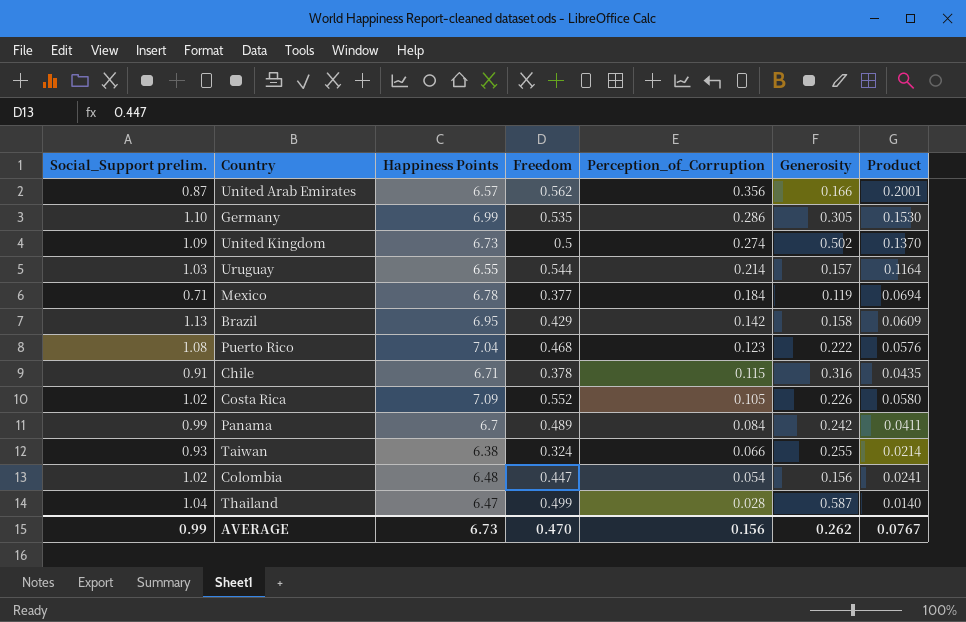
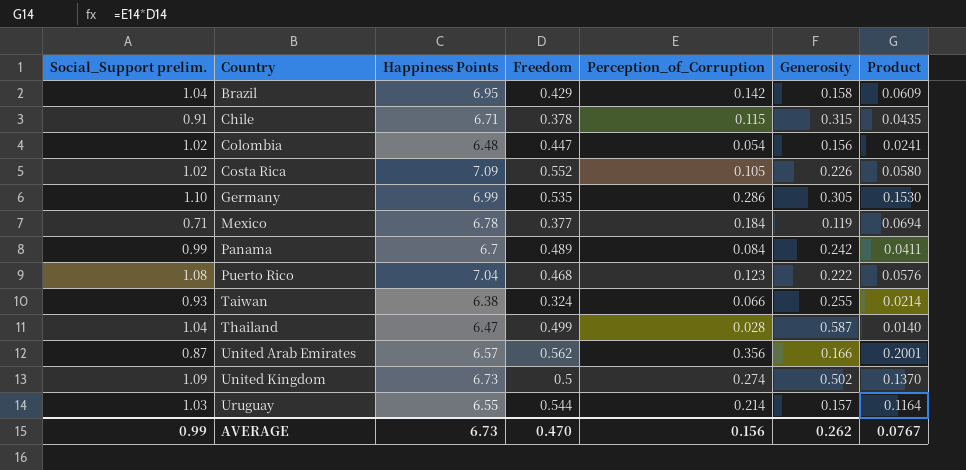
row order: Perception_of_Corruption descending -> Country ascending
Brazil | Social_Support prelim.: 1.13 -> 1.04
Chile | Generosity: 0.316 -> 0.315

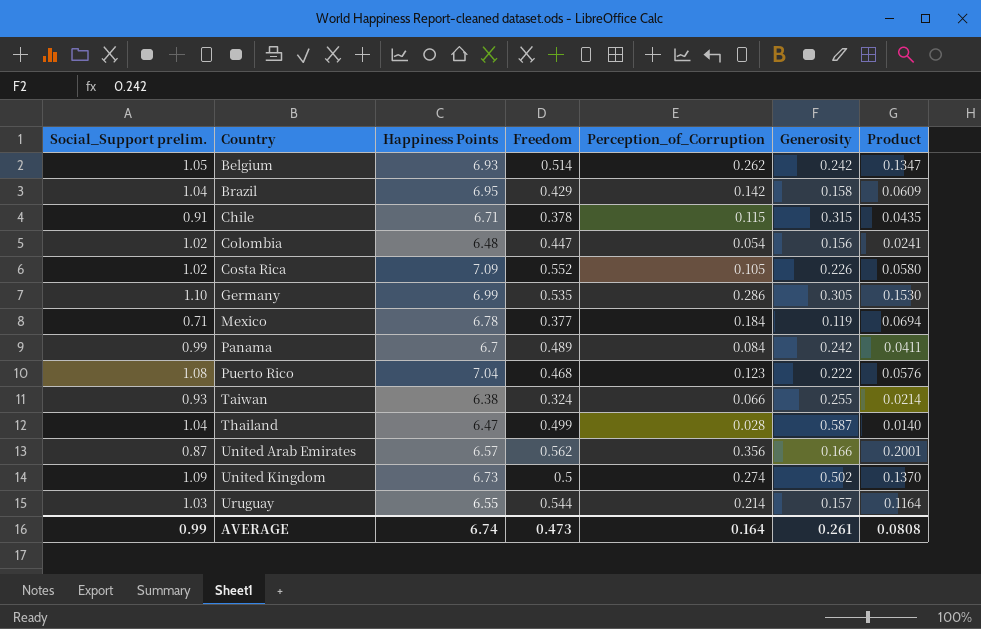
row Belgium: none -> 1.05 | 6.93 | 0.514 | 0.262 | 0.242 | 0.1347
AVERAGE | Happiness Points: 6.73 -> 6.74
AVERAGE | Freedom: 0.470 -> 0.473
AVERAGE | Perception_of_Corruption: 0.156 -> 0.164
AVERAGE | Generosity: 0.262 -> 0.261
AVERAGE | Product: 0.0767 -> 0.0808

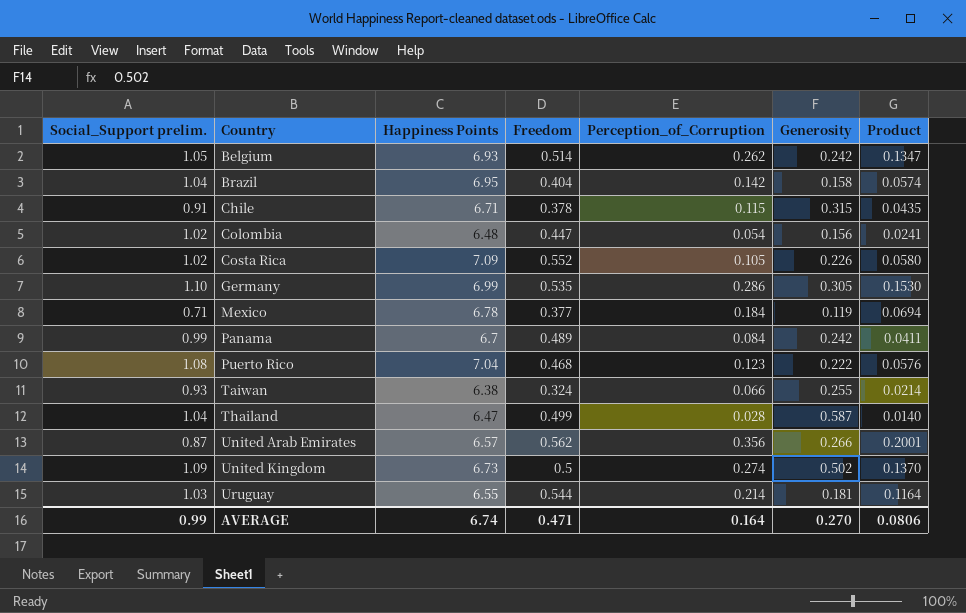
Brazil | Freedom: 0.429 -> 0.404
Brazil | Product: 0.0609 -> 0.0574
United Arab Emirates | Generosity: 0.166 -> 0.266
Uruguay | Generosity: 0.157 -> 0.181
AVERAGE | Freedom: 0.473 -> 0.471
AVERAGE | Generosity: 0.261 -> 0.270
AVERAGE | Product: 0.0808 -> 0.0806

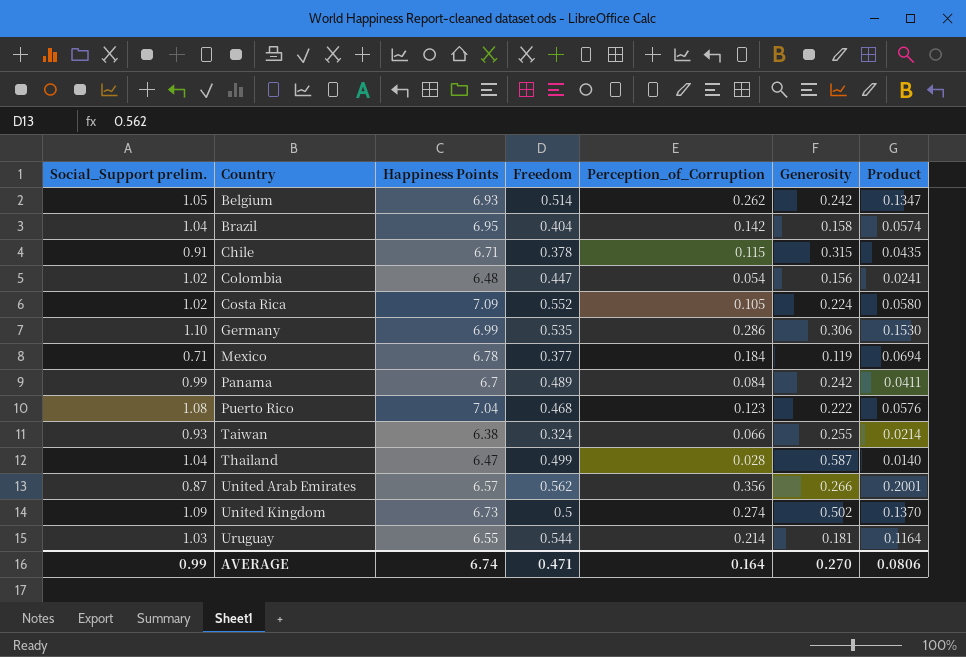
Costa Rica | Generosity: 0.226 -> 0.224
Germany | Generosity: 0.305 -> 0.306

